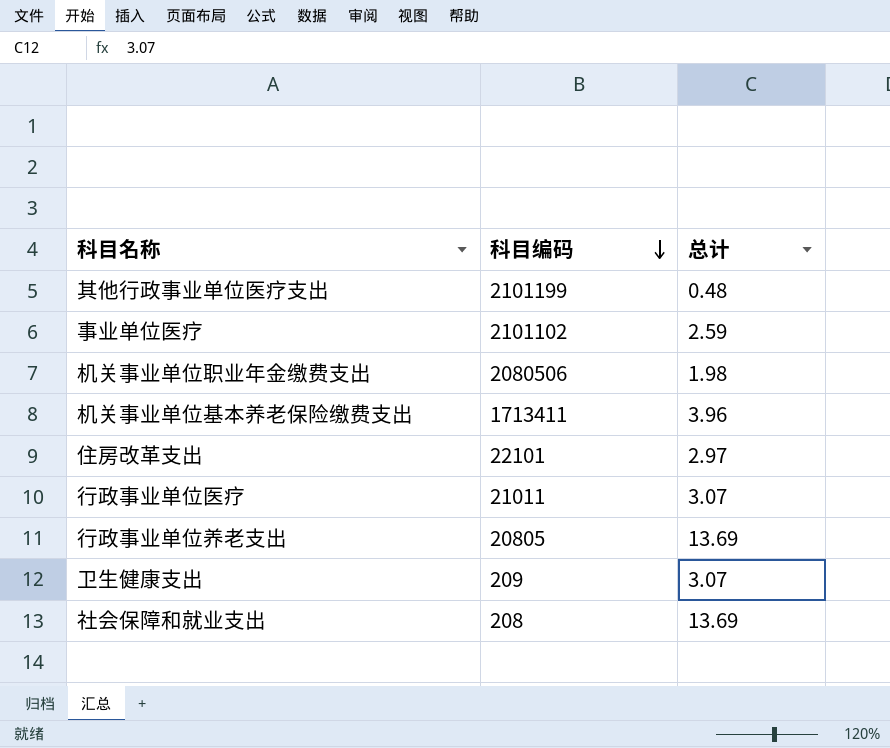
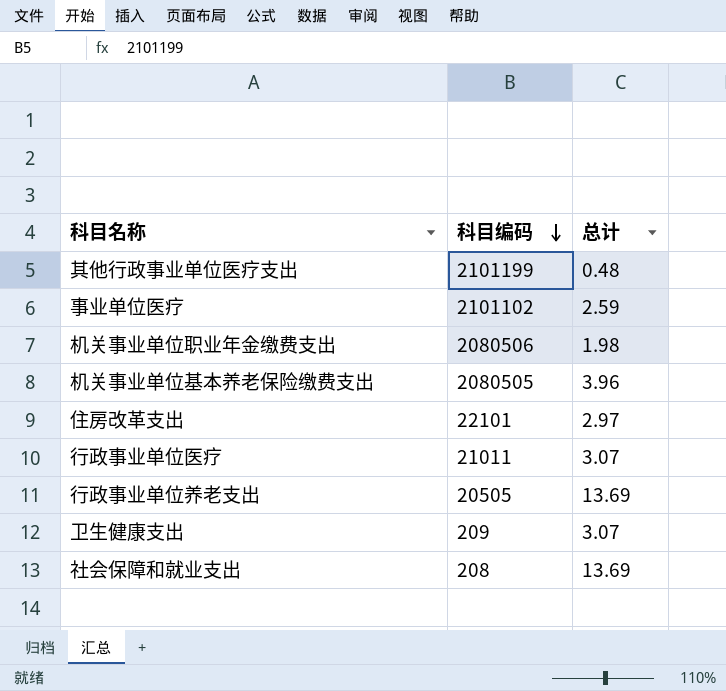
机关事业单位基本养老保险缴费支出 | 科目编码: 1713411 -> 2080505
行政事业单位养老支出 | 科目编码: 20805 -> 20505

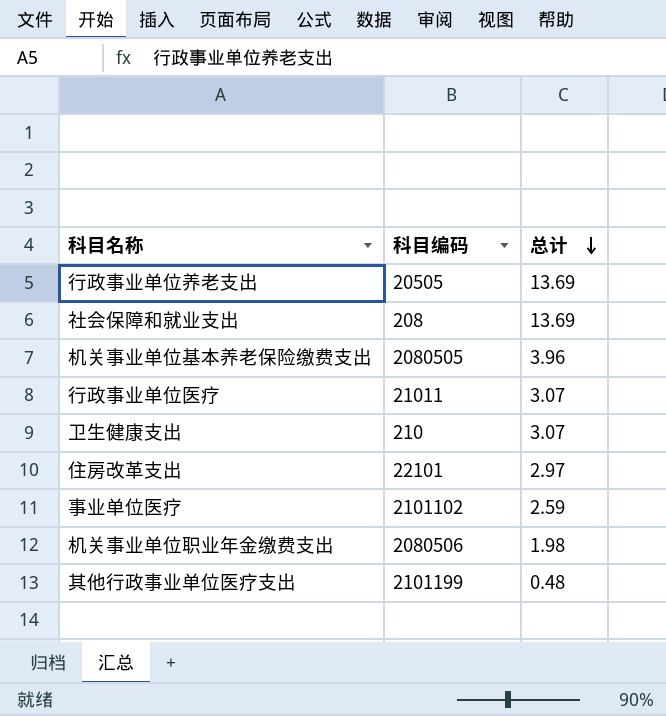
row order: 科目编码 descending -> 总计 descending
卫生健康支出 | 科目编码: 209 -> 210

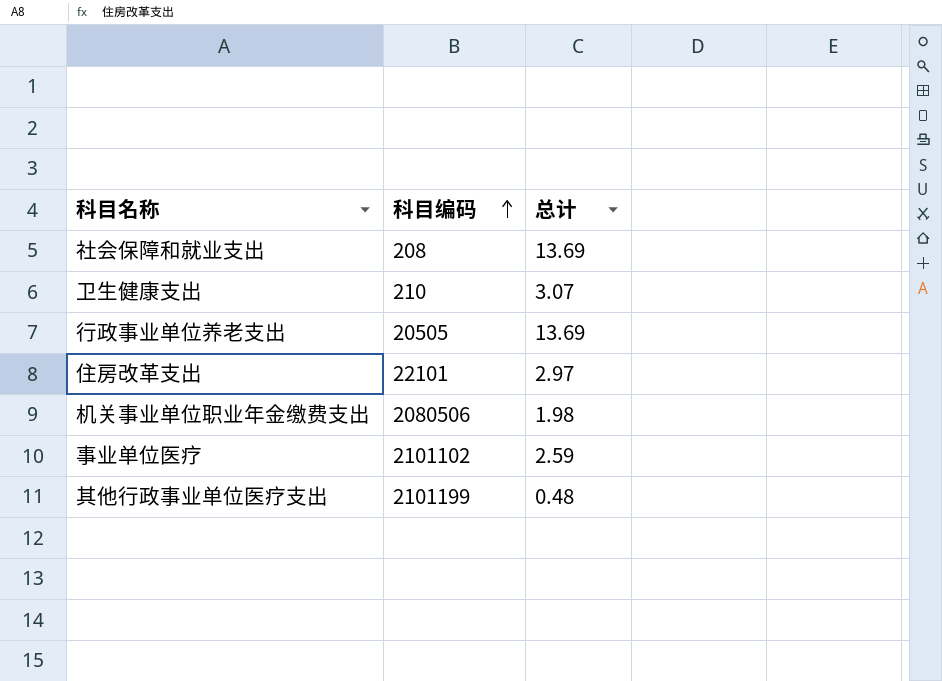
row order: 总计 descending -> 科目编码 ascending
row 机关事业单位基本养老保险缴费支出: 2080505 | 3.96 -> none
row 行政事业单位医疗: 21011 | 3.07 -> none

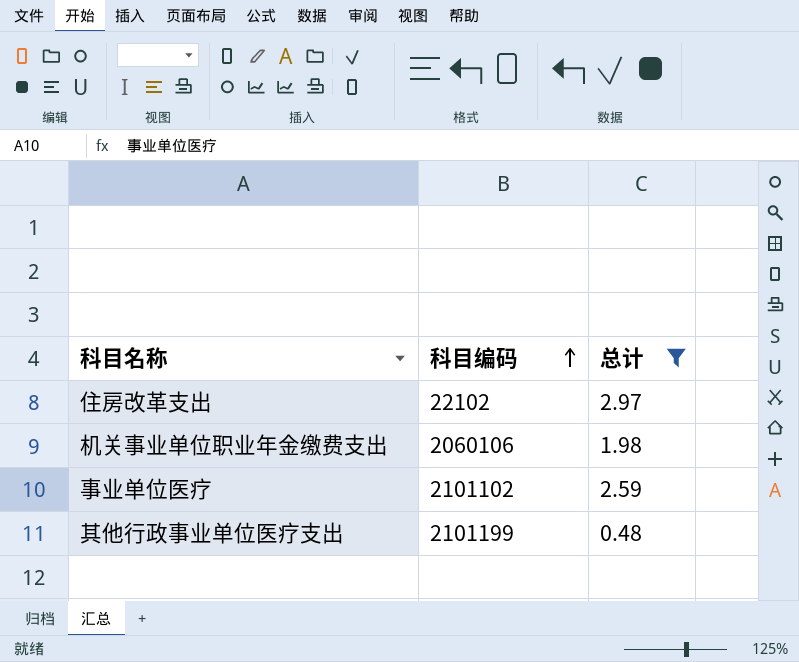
filter: none -> 总计 <= 2.97
住房改革支出 | 科目编码: 22101 -> 22102
机关事业单位职业年金缴费支出 | 科目编码: 2080506 -> 2060106

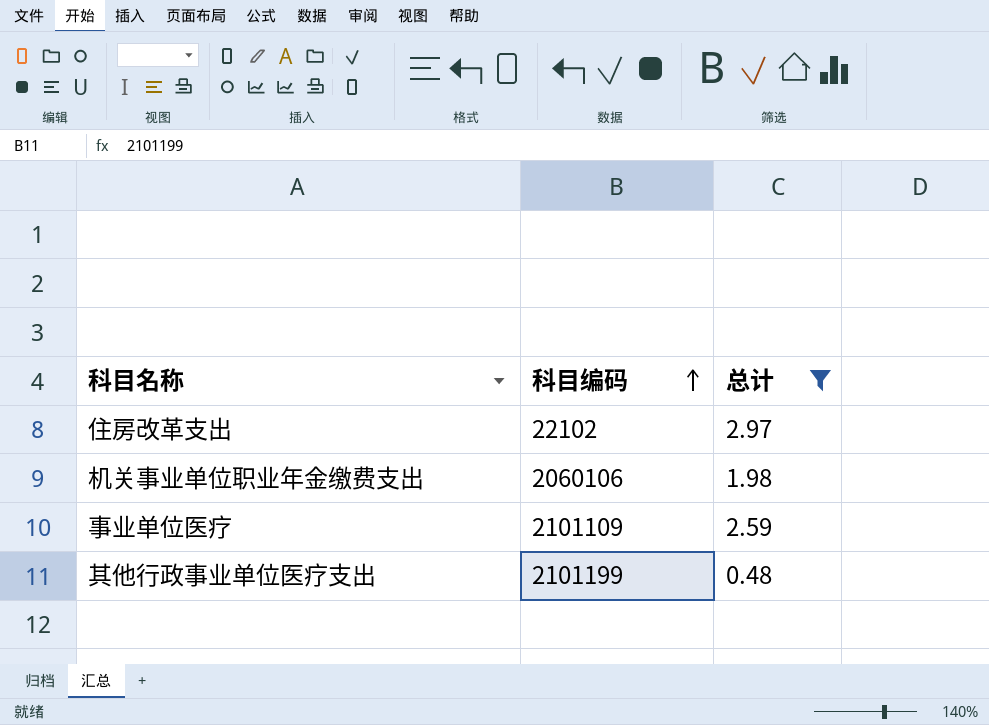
事业单位医疗 | 科目编码: 2101102 -> 2101109

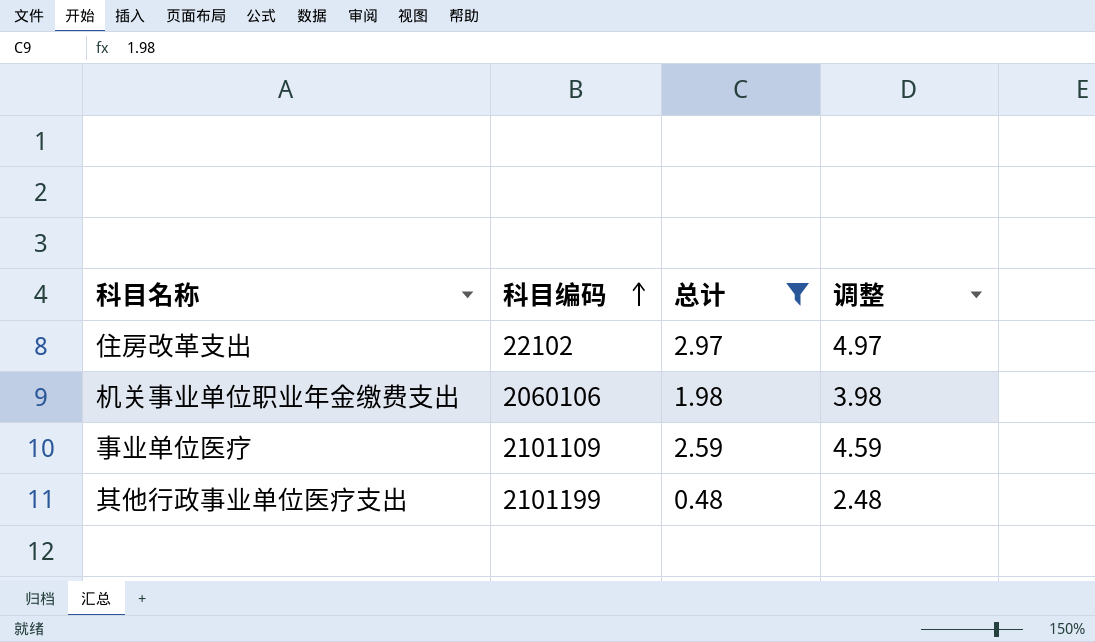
column 调整 | formula: none -> [总计] + 2

